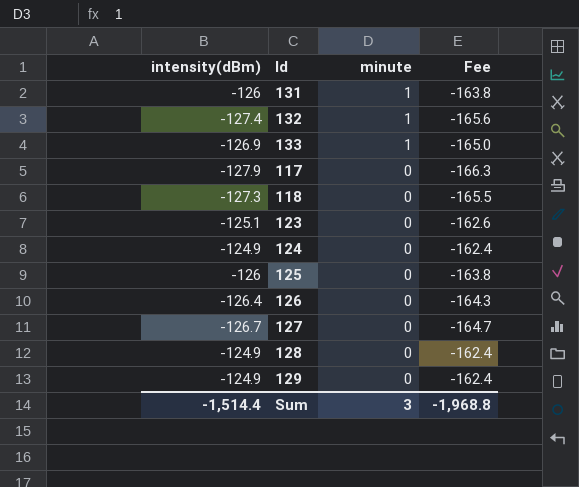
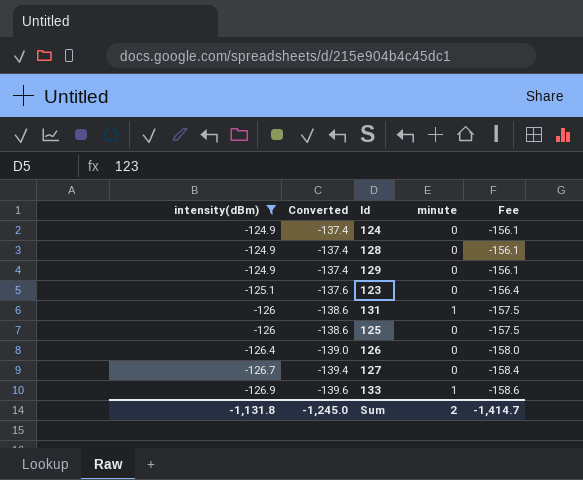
filter: none -> intensity(dBm) >= -126.9
row order: minute descending -> intensity(dBm) descending
column Converted | formula: none -> [intensity(dBm)] * 1.1
column Fee | formula: [intensity(dBm)] * 1.3 -> [intensity(dBm)] * 1.25
Sum | intensity(dBm): -1,514.4 -> -1,131.8
Sum | minute: 3 -> 2
Sum | Fee: -1,968.8 -> -1,414.7

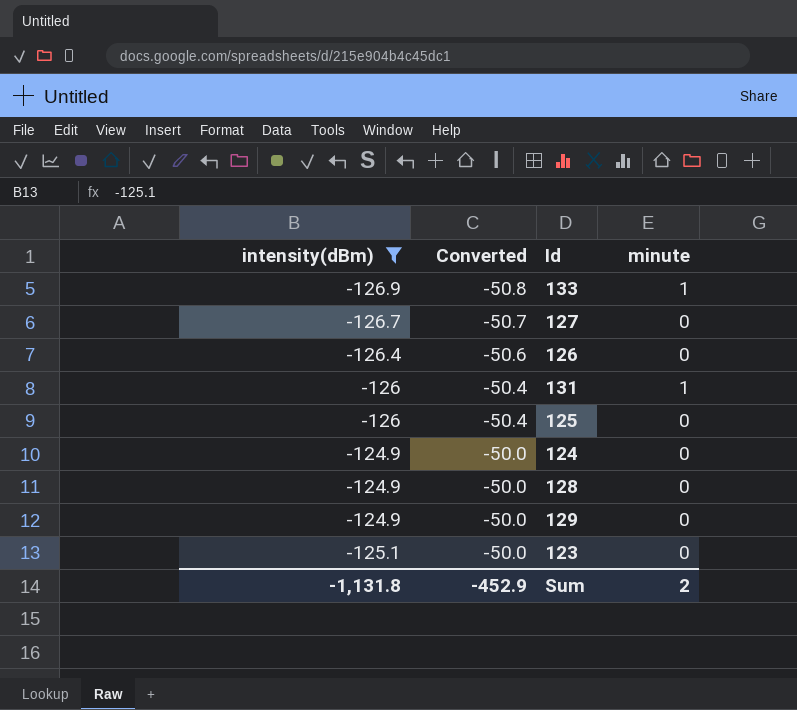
row order: intensity(dBm) descending -> Converted ascending
column Fee | formula: [intensity(dBm)] * 1.25 -> none
column Converted | formula: [intensity(dBm)] * 1.1 -> [intensity(dBm)] * 0.4
Sum | Converted: -1,245.0 -> -452.9

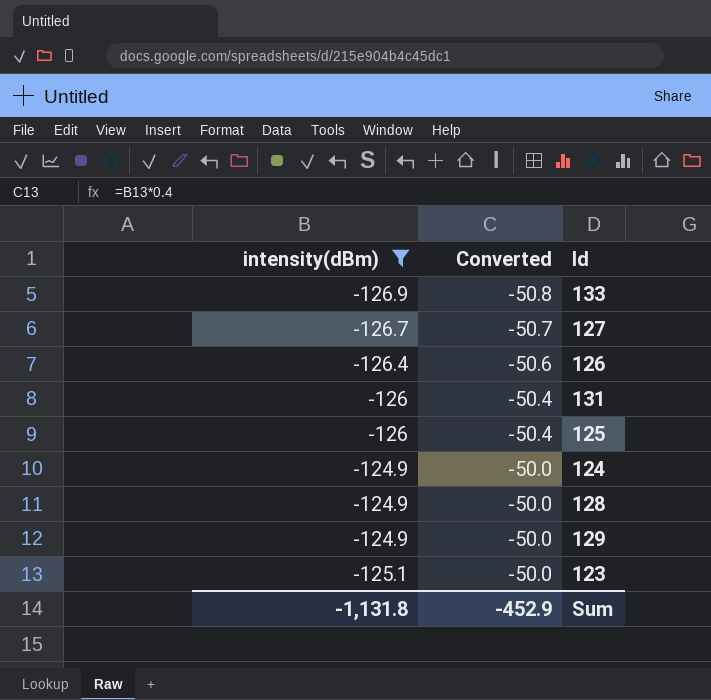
column minute | position: 4 -> none

